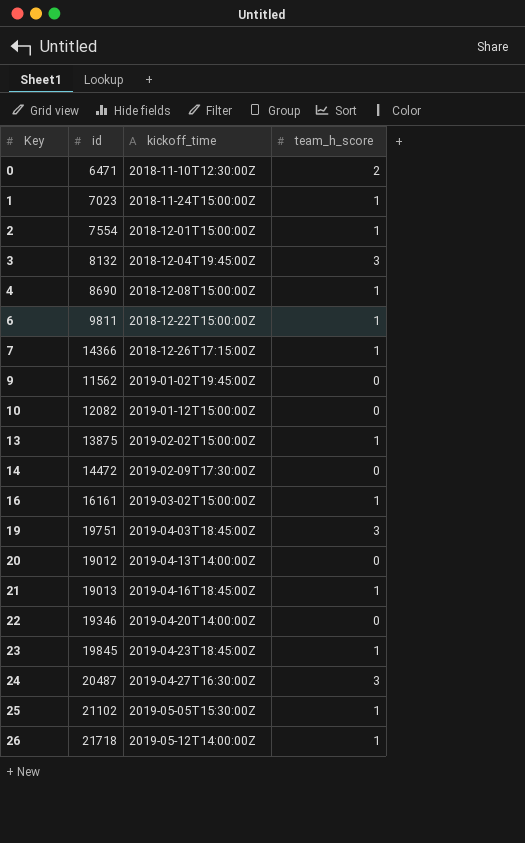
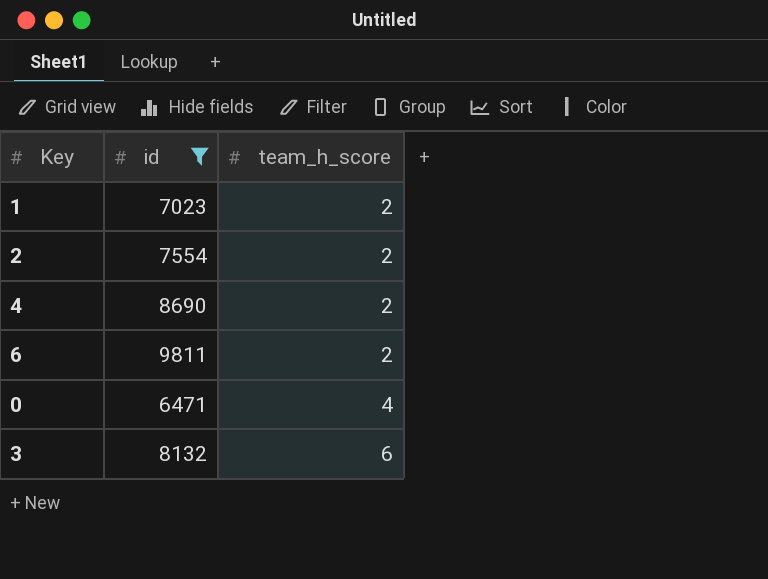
filter: none -> id <= 9811
row order: Key ascending -> team_h_score ascending
column kickoff_time | position: 3 -> none
1 | team_h_score: 1 -> 2
2 | team_h_score: 1 -> 2
4 | team_h_score: 1 -> 2
6 | team_h_score: 1 -> 2
0 | team_h_score: 2 -> 4
3 | team_h_score: 3 -> 6

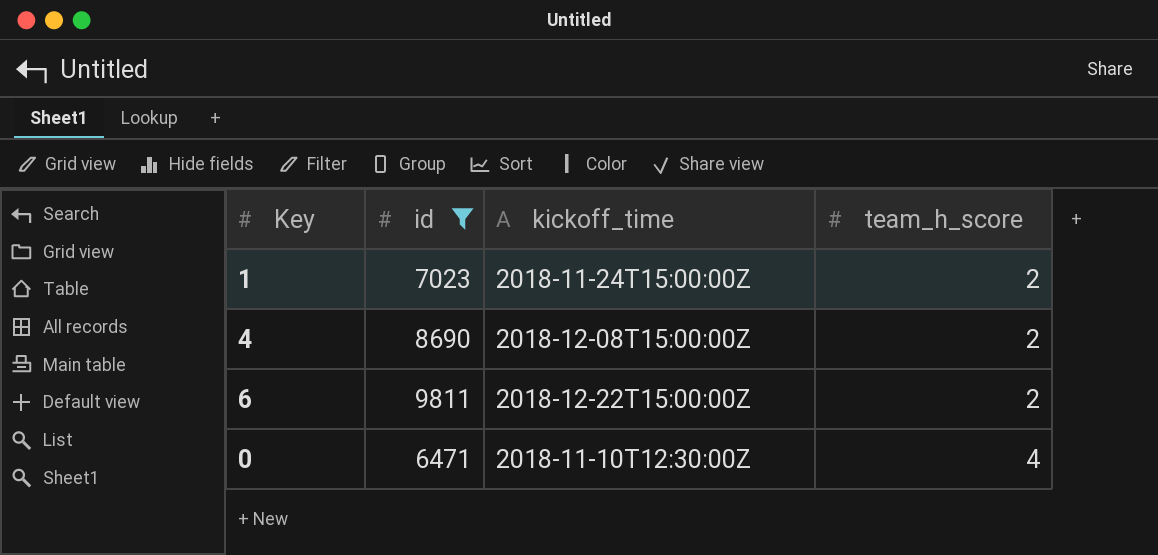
column kickoff_time | position: none -> 3
row 2: 7554 | 2 -> none
row 3: 8132 | 6 -> none

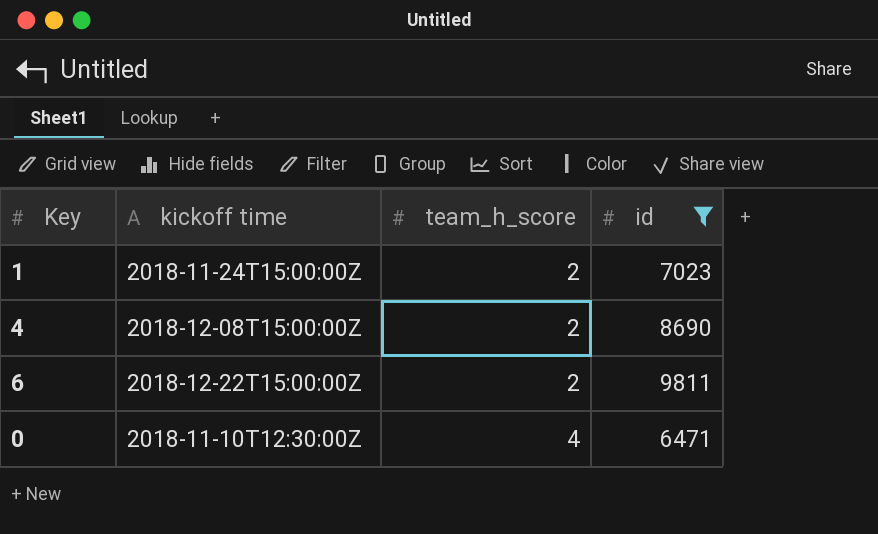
column name: kickoff_time -> kickoff time
column id | position: 2 -> 4

